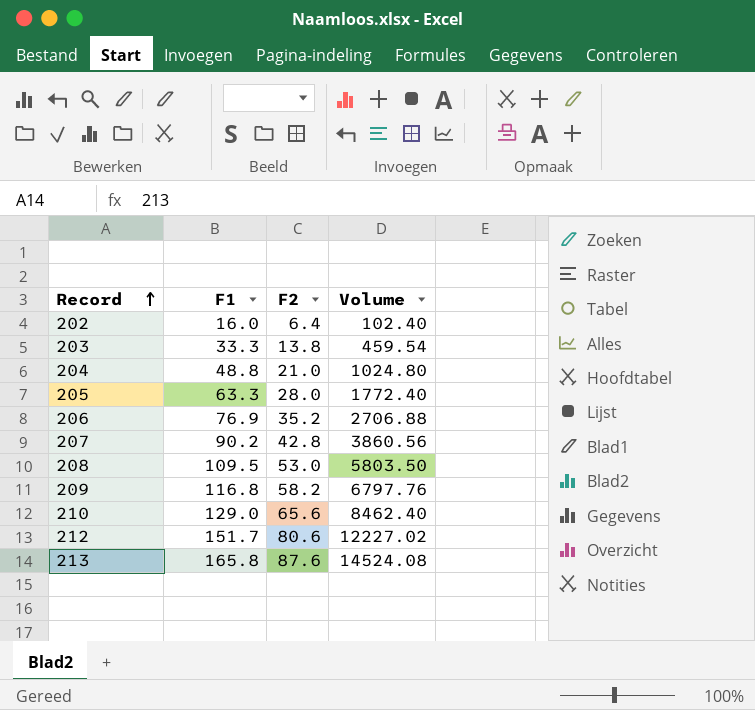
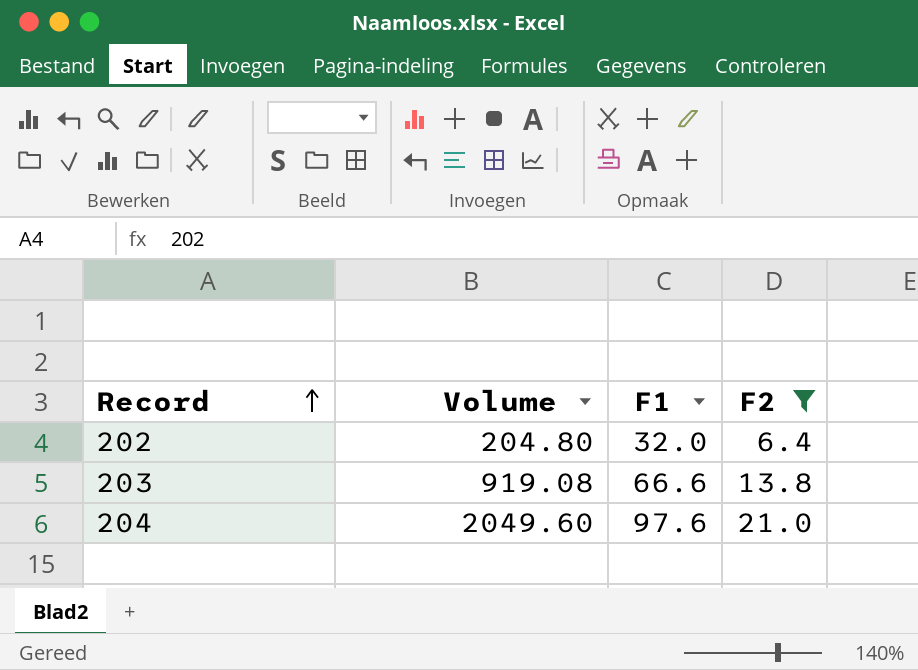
filter: none -> F2 <= 21.0
column Volume | position: 4 -> 2
202 | Volume: 102.40 -> 204.80
202 | F1: 16.0 -> 32.0
203 | Volume: 459.54 -> 919.08
203 | F1: 33.3 -> 66.6
204 | Volume: 1024.80 -> 2049.60
204 | F1: 48.8 -> 97.6

